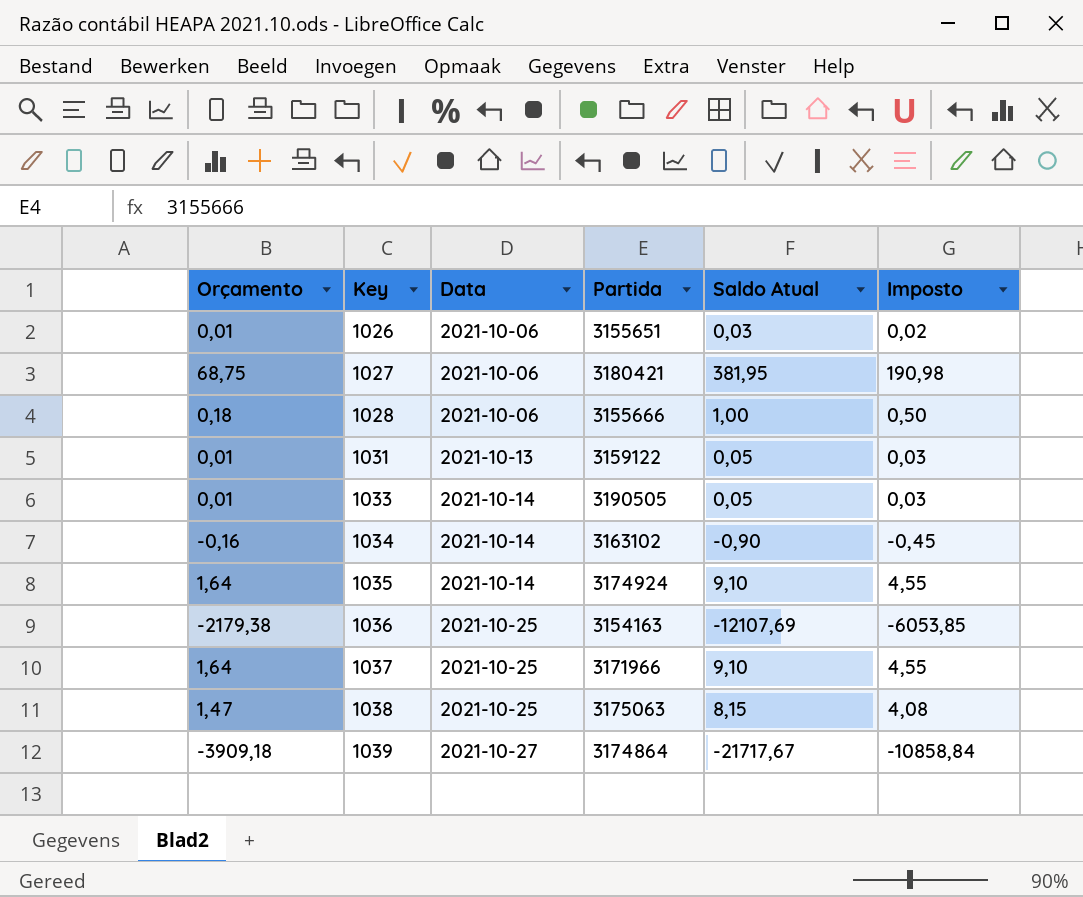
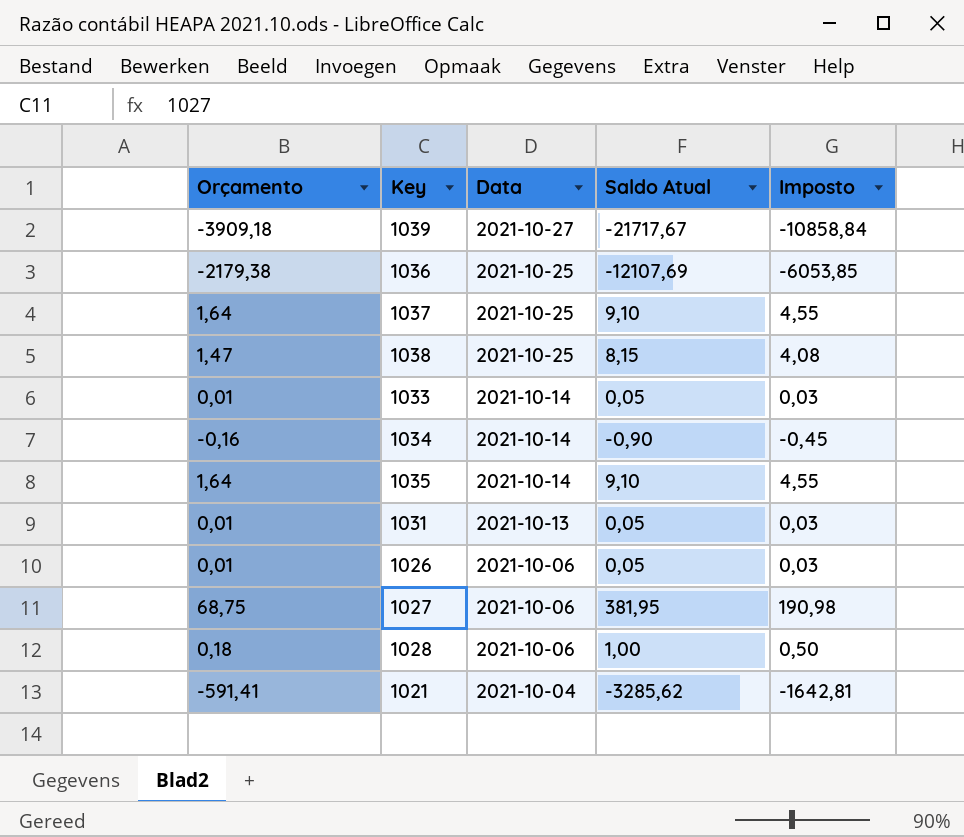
row order: Key ascending -> Data descending
column Partida | position: 4 -> none
1026 | Saldo Atual: 0,03 -> 0,05
1026 | Imposto: 0,02 -> 0,03
row 1021: none -> -591,41 | 2021-10-04 | -3285,62 | -1642,81

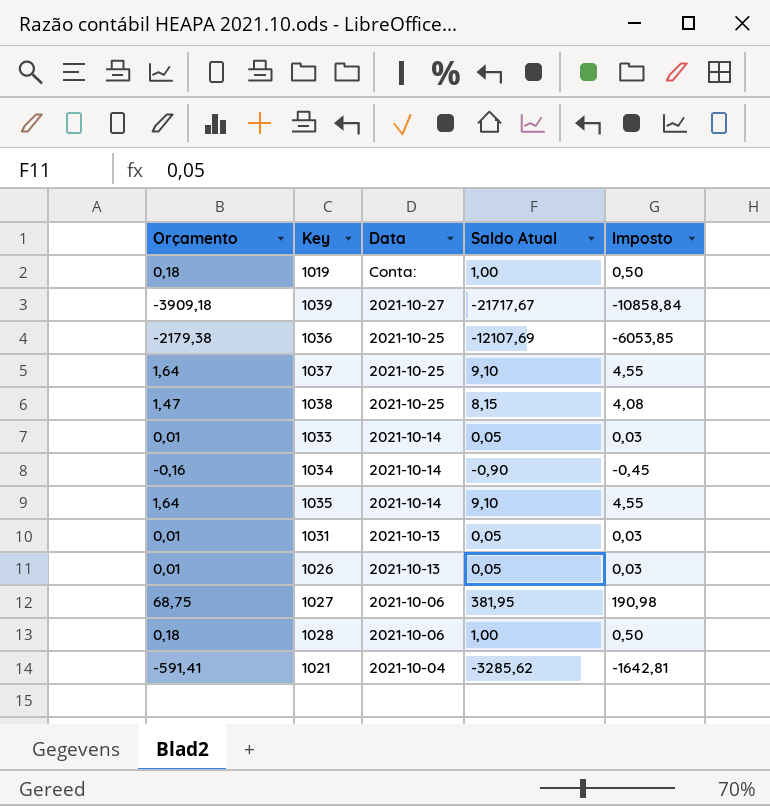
row 1019: none -> 0,18 | Conta: | 1,00 | 0,50
1026 | Data: 2021-10-06 -> 2021-10-13

